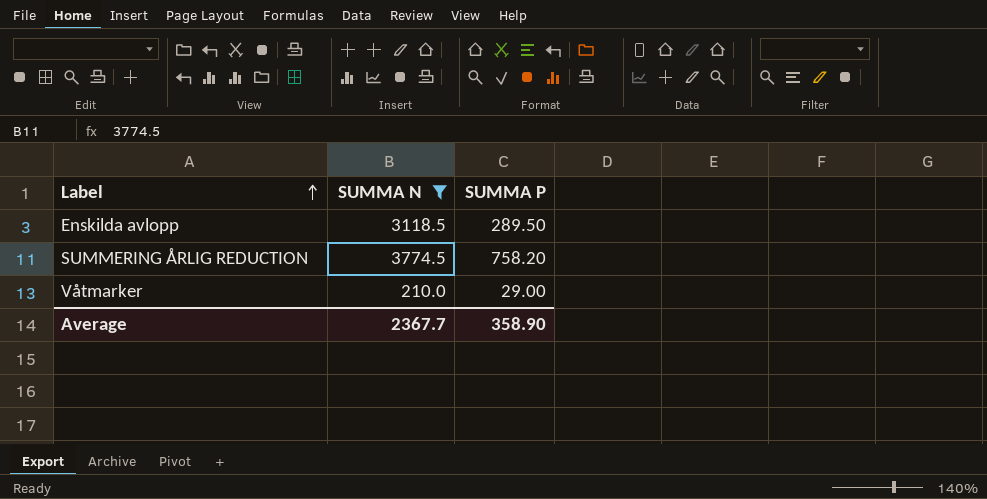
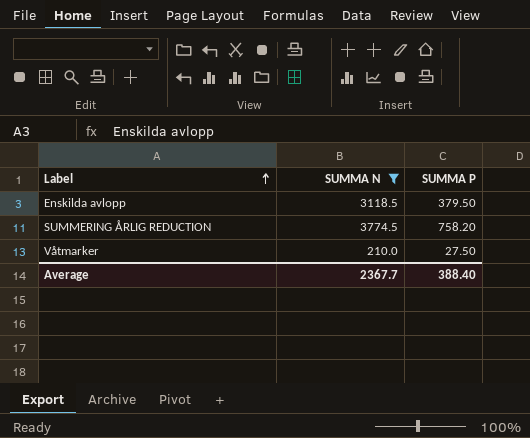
Enskilda avlopp | SUMMA P: 289.50 -> 379.50
Våtmarker | SUMMA P: 29.00 -> 27.50
Average | SUMMA P: 358.90 -> 388.40

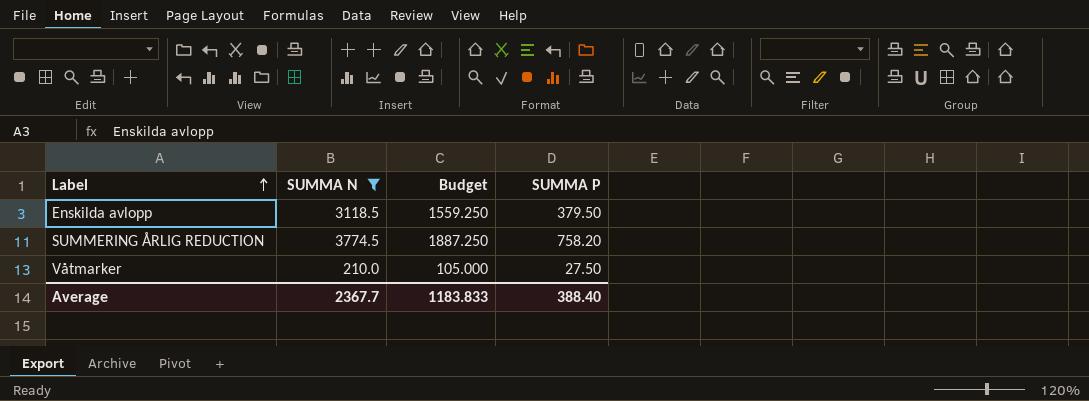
column Budget | formula: none -> [SUMMA N] * 0.5

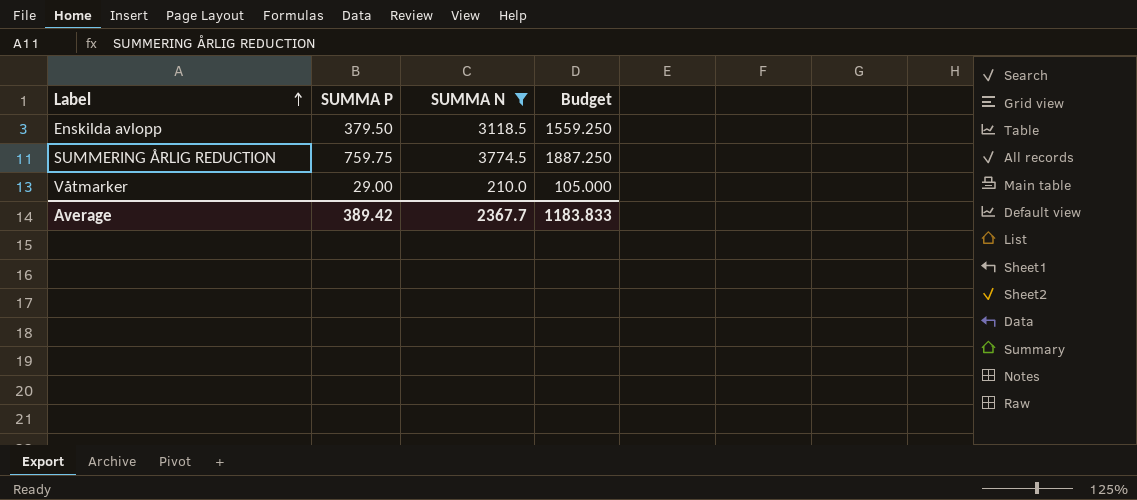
column SUMMA P | position: 4 -> 2
SUMMERING ÅRLIG REDUCTION | SUMMA P: 758.20 -> 759.75
Våtmarker | SUMMA P: 27.50 -> 29.00
Average | SUMMA P: 388.40 -> 389.42

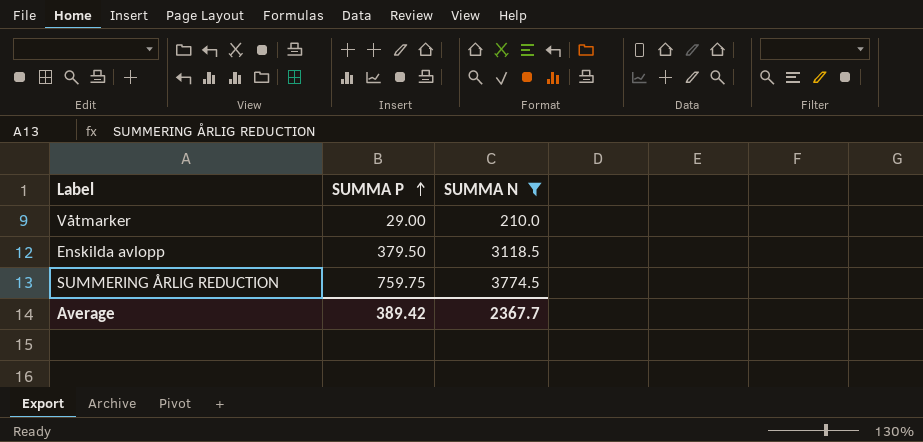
row order: Label ascending -> SUMMA P ascending
column Budget | formula: [SUMMA N] * 0.5 -> none

